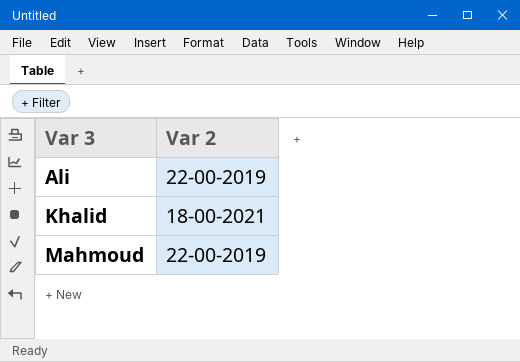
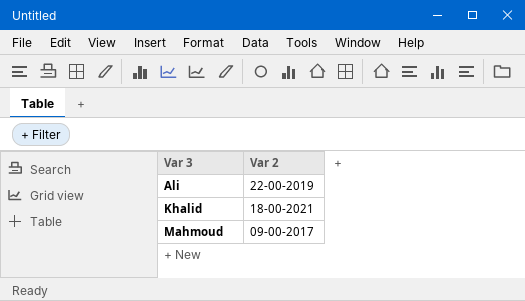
Mahmoud | Var 2: 22-00-2019 -> 09-00-2017

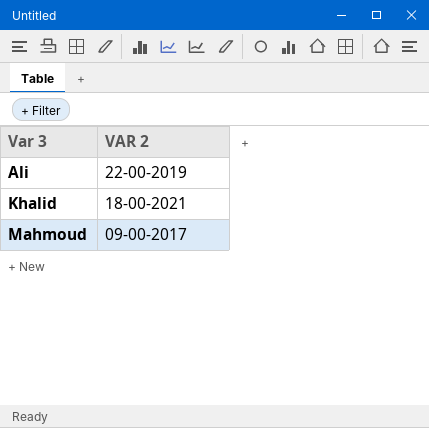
column name: Var 2 -> VAR 2

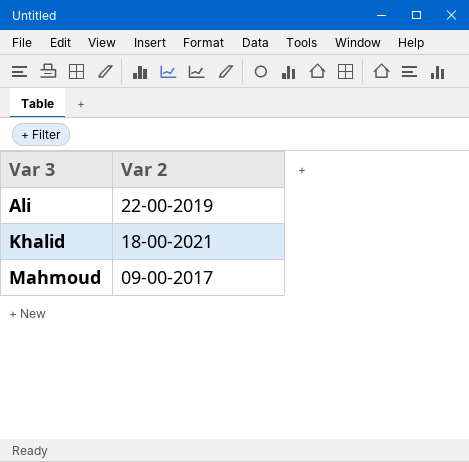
column name: VAR 2 -> Var 2

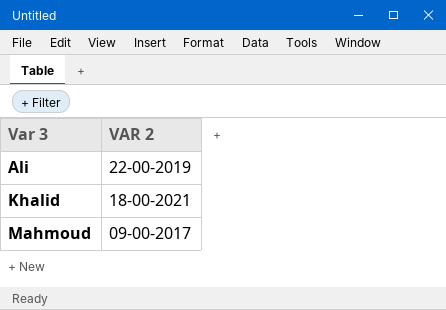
column name: Var 2 -> VAR 2

